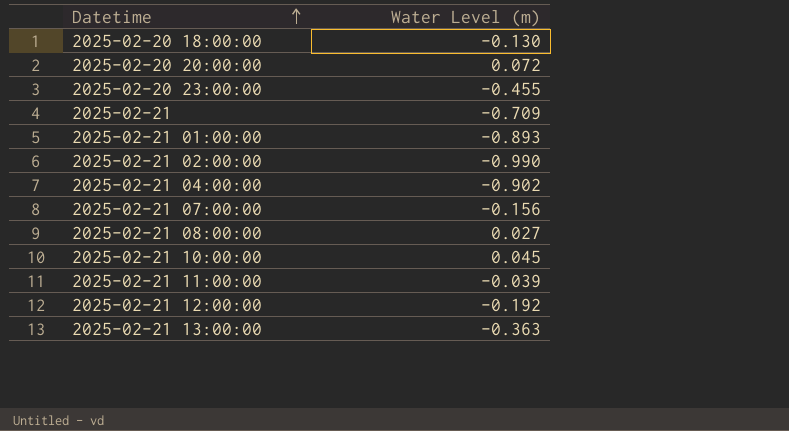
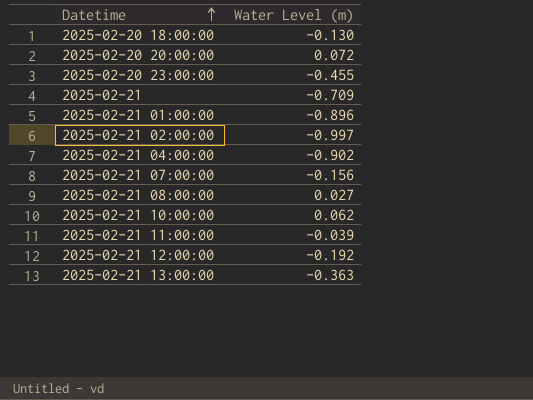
2025-02-21 01:00:00 | Water Level (m): -0.893 -> -0.896
2025-02-21 02:00:00 | Water Level (m): -0.990 -> -0.997
2025-02-21 10:00:00 | Water Level (m): 0.045 -> 0.062

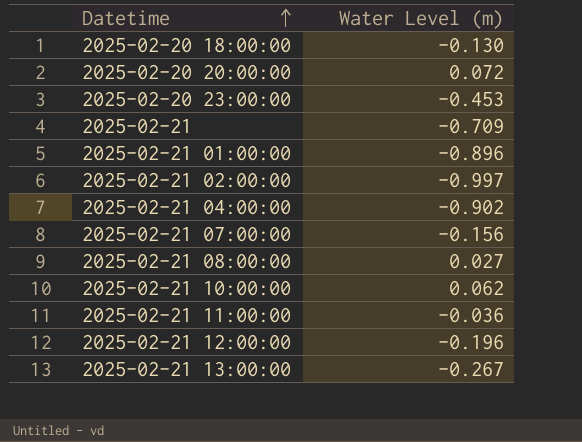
2025-02-20 23:00:00 | Water Level (m): -0.455 -> -0.453
2025-02-21 11:00:00 | Water Level (m): -0.039 -> -0.036
2025-02-21 12:00:00 | Water Level (m): -0.192 -> -0.196
2025-02-21 13:00:00 | Water Level (m): -0.363 -> -0.267

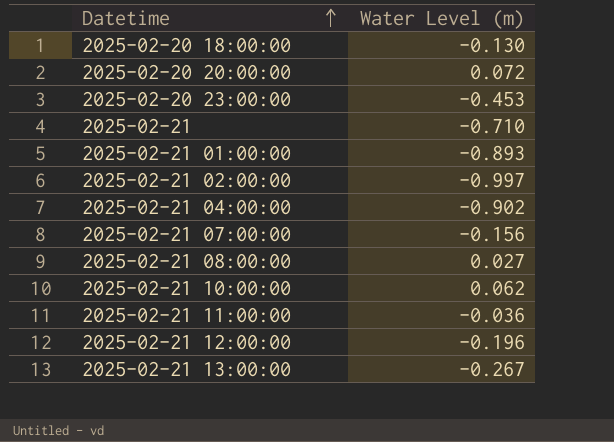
2025-02-21 | Water Level (m): -0.709 -> -0.710
2025-02-21 01:00:00 | Water Level (m): -0.896 -> -0.893

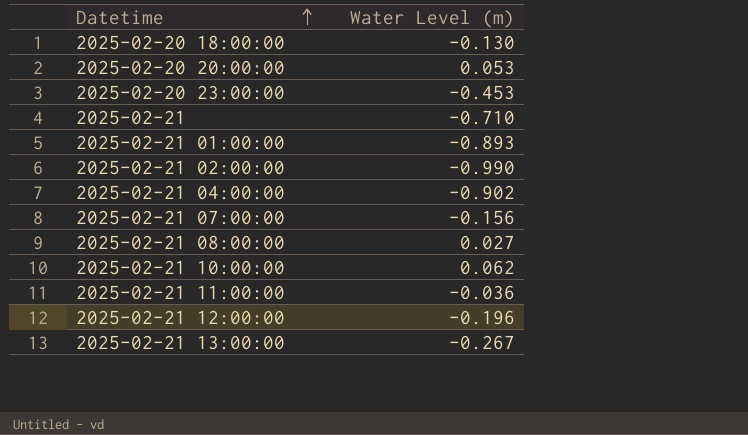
2025-02-20 20:00:00 | Water Level (m): 0.072 -> 0.053
2025-02-21 02:00:00 | Water Level (m): -0.997 -> -0.990

